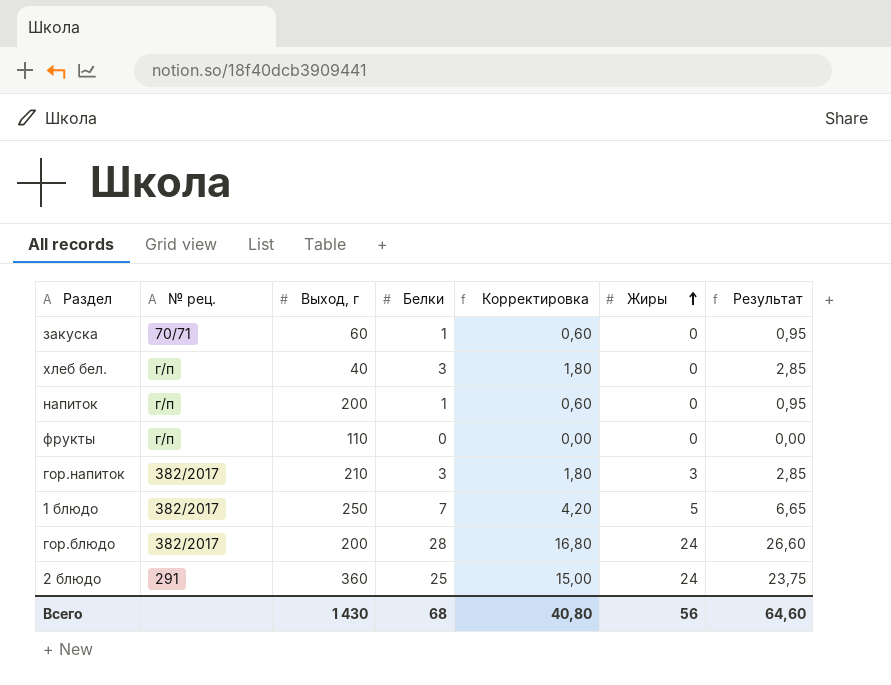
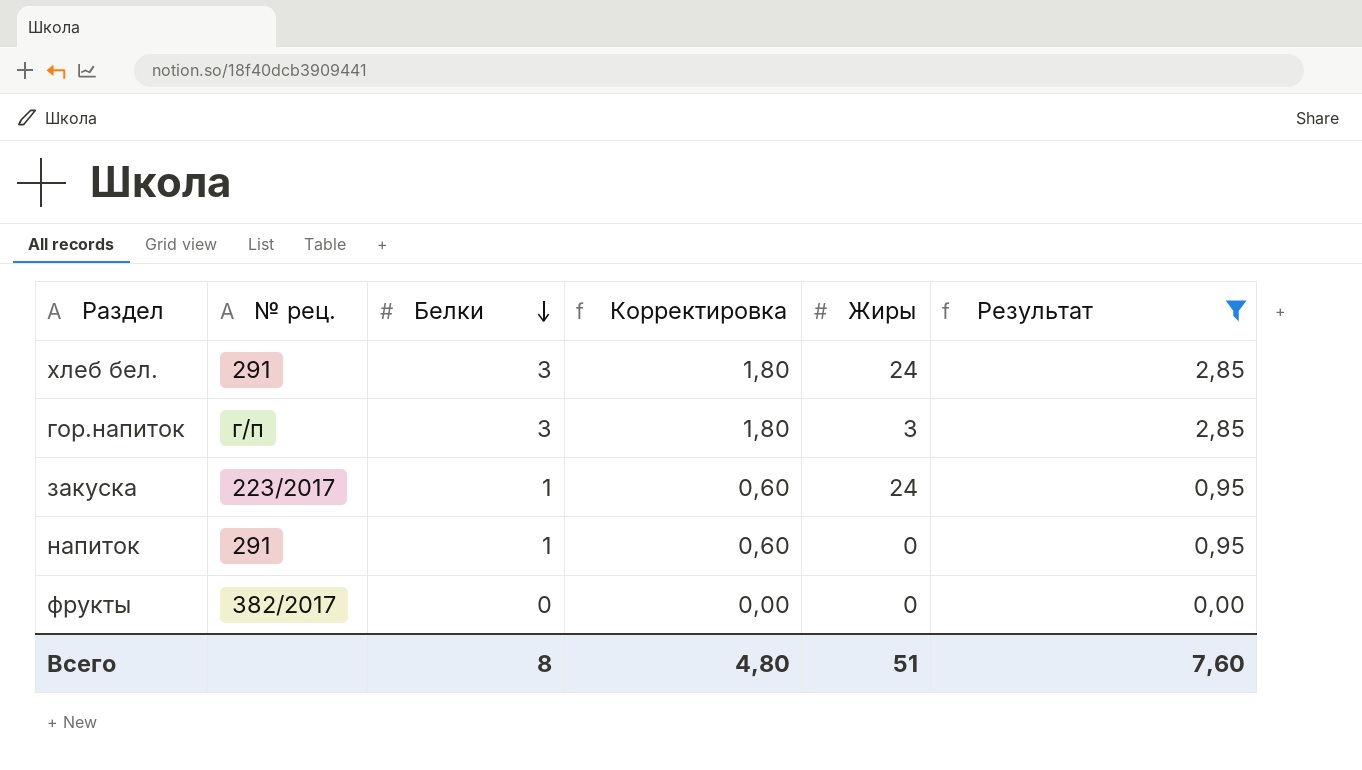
filter: none -> Результат <= 2,85
row order: Жиры ascending -> Белки descending
column Выход, г | position: 3 -> none
хлеб бел. | № рец.: г/п -> 291
хлеб бел. | Жиры: 0 -> 24
гор.напиток | № рец.: 382/2017 -> г/п
закуска | № рец.: 70/71 -> 223/2017
закуска | Жиры: 0 -> 24
напиток | № рец.: г/п -> 291
фрукты | № рец.: г/п -> 382/2017
Всего | Белки: 68 -> 8
Всего | Корректировка: 40,80 -> 4,80
Всего | Жиры: 56 -> 51
Всего | Результат: 64,60 -> 7,60

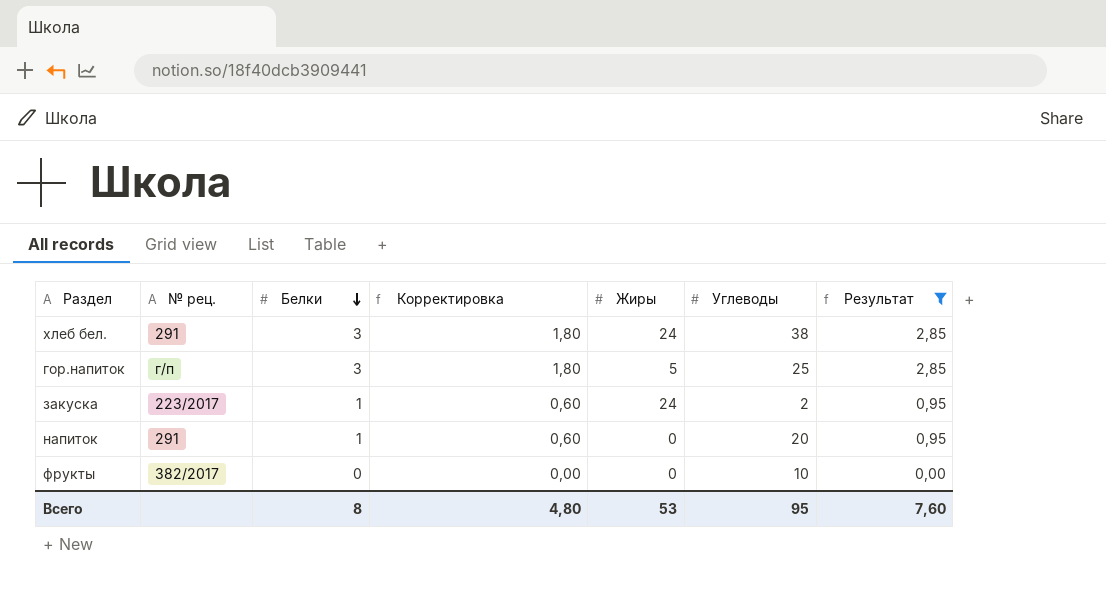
column Углеводы | position: none -> 6
гор.напиток | Жиры: 3 -> 5
Всего | Жиры: 51 -> 53

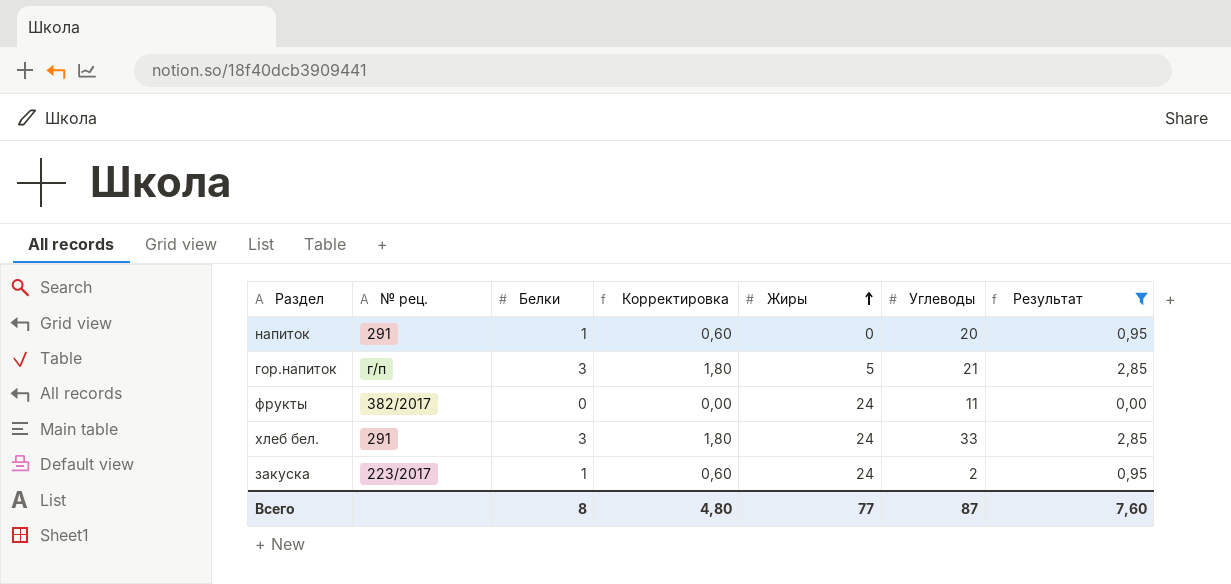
row order: Белки descending -> Жиры ascending
гор.напиток | Углеводы: 25 -> 21
фрукты | Жиры: 0 -> 24
фрукты | Углеводы: 10 -> 11
хлеб бел. | Углеводы: 38 -> 33
Всего | Жиры: 53 -> 77
Всего | Углеводы: 95 -> 87

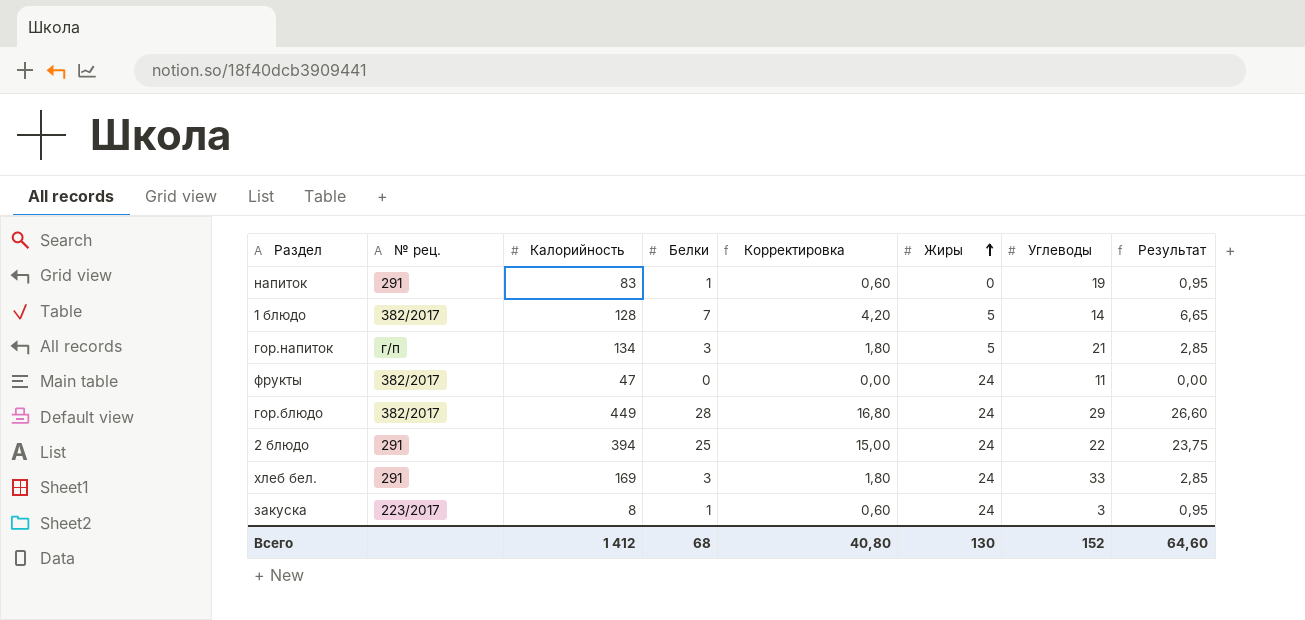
filter: Результат <= 2,85 -> none
column Калорийность | position: none -> 3
напиток | Углеводы: 20 -> 19
закуска | Углеводы: 2 -> 3
Всего | Белки: 8 -> 68
Всего | Корректировка: 4,80 -> 40,80
Всего | Жиры: 77 -> 130
Всего | Углеводы: 87 -> 152
Всего | Результат: 7,60 -> 64,60

